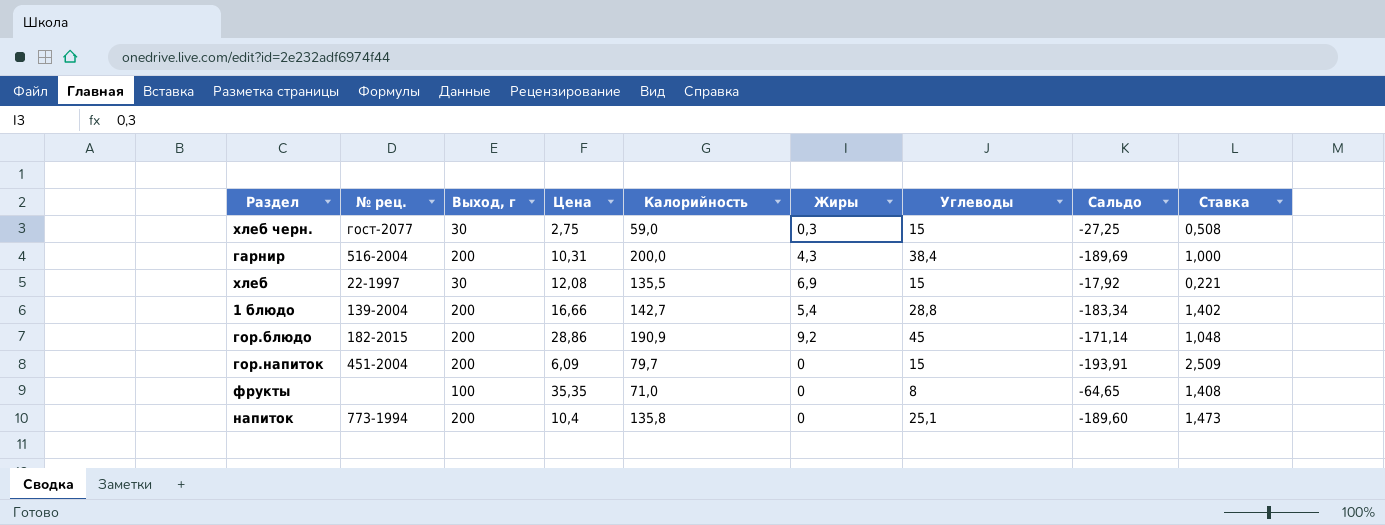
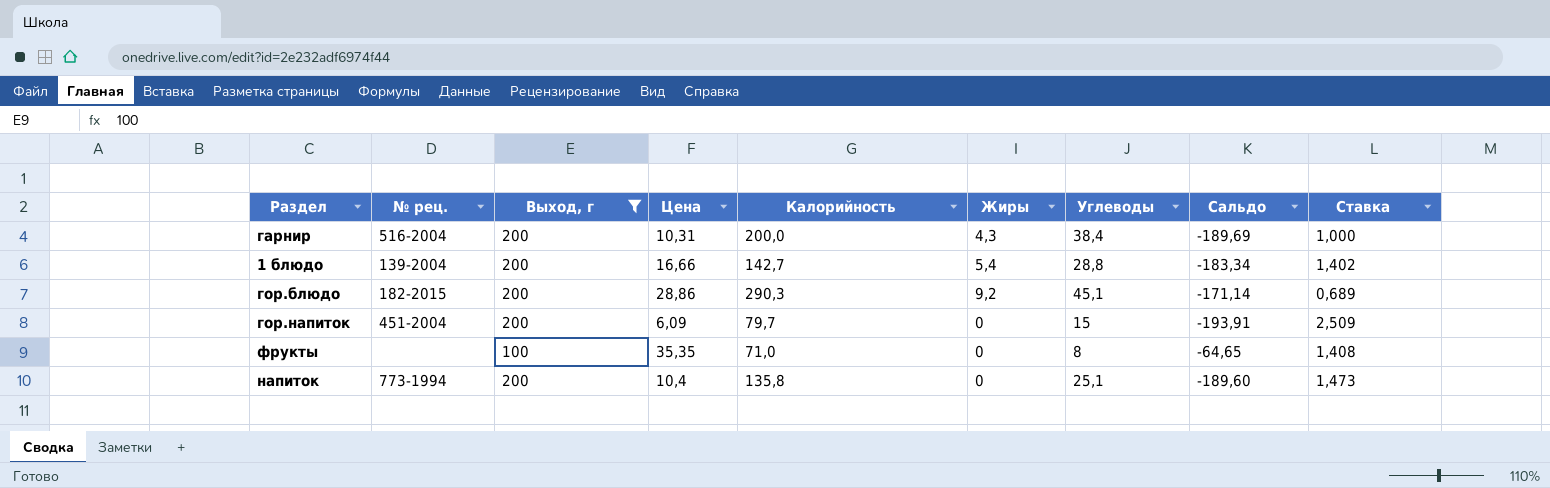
filter: none -> Выход, г != 30
гор.блюдо | Калорийность: 190,9 -> 290,3
гор.блюдо | Углеводы: 45 -> 45,1
гор.блюдо | Ставка: 1,048 -> 0,689

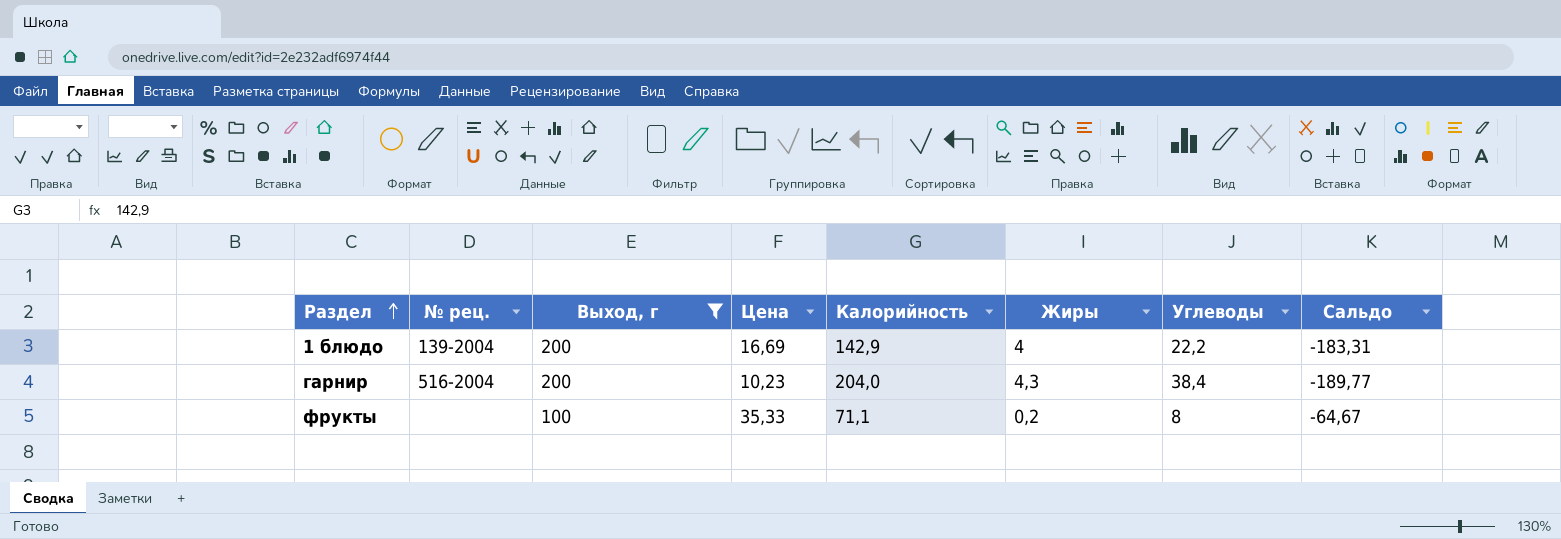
row order: none -> Раздел ascending
column Ставка | formula: [Выход, г] / [Калорийность] -> none
row гор.блюдо: 182-2015 | 200 | 28,86 | 290,3 | 9,2 | 45,1 | -171,14 | 0,689 -> none
row гор.напиток: 451-2004 | 200 | 6,09 | 79,7 | 0 | 15 | -193,91 | 2,509 -> none
row напиток: 773-1994 | 200 | 10,4 | 135,8 | 0 | 25,1 | -189,60 | 1,473 -> none
1 блюдо | Цена: 16,66 -> 16,69
1 блюдо | Калорийность: 142,7 -> 142,9
1 блюдо | Жиры: 5,4 -> 4
1 блюдо | Углеводы: 28,8 -> 22,2
1 блюдо | Сальдо: -183,34 -> -183,31
гарнир | Цена: 10,31 -> 10,23
гарнир | Калорийность: 200,0 -> 204,0
гарнир | Сальдо: -189,69 -> -189,77
фрукты | Цена: 35,35 -> 35,33
фрукты | Калорийность: 71,0 -> 71,1
фрукты | Жиры: 0 -> 0,2
фрукты | Сальдо: -64,65 -> -64,67

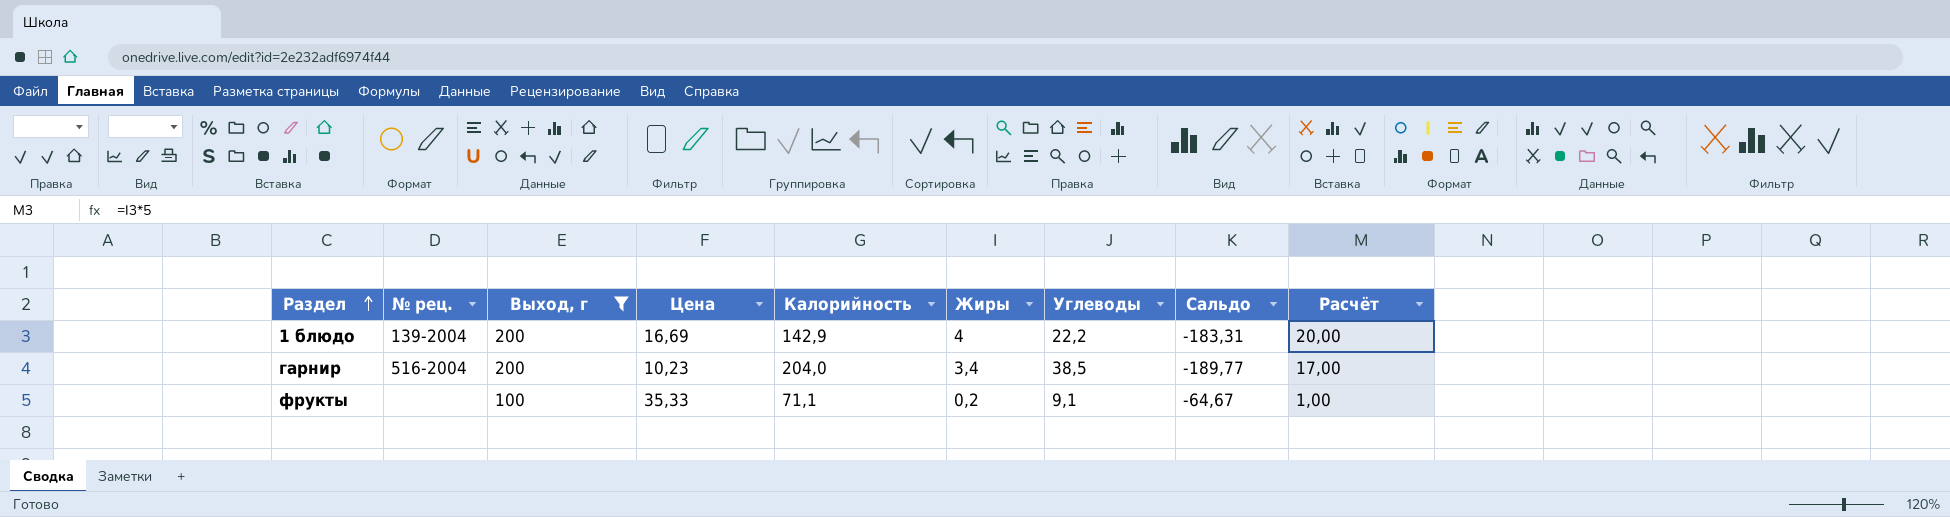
column Расчёт | formula: none -> [Жиры] * 5
гарнир | Жиры: 4,3 -> 3,4
гарнир | Углеводы: 38,4 -> 38,5
фрукты | Углеводы: 8 -> 9,1

